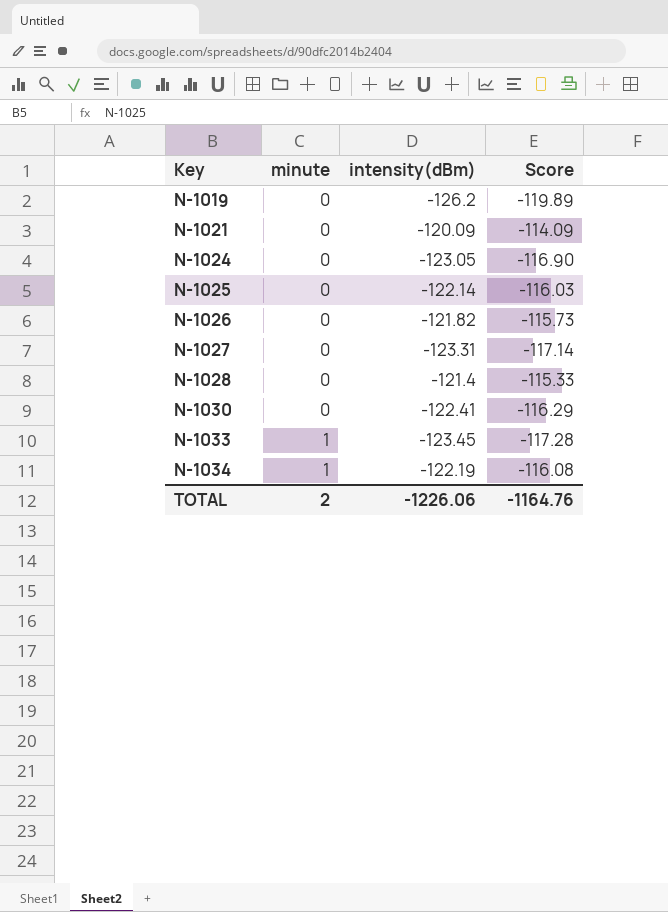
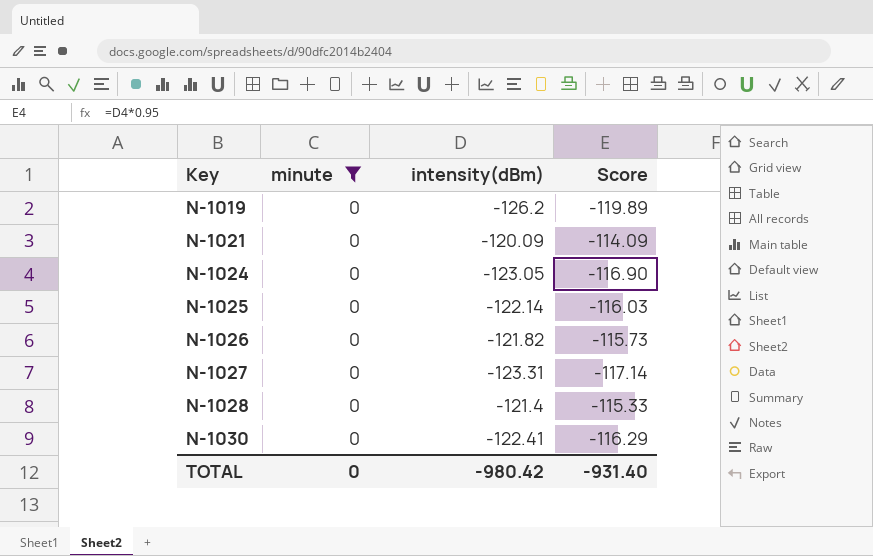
filter: none -> minute = 0
TOTAL | minute: 2 -> 0
TOTAL | intensity(dBm): -1226.06 -> -980.42
TOTAL | Score: -1164.76 -> -931.40

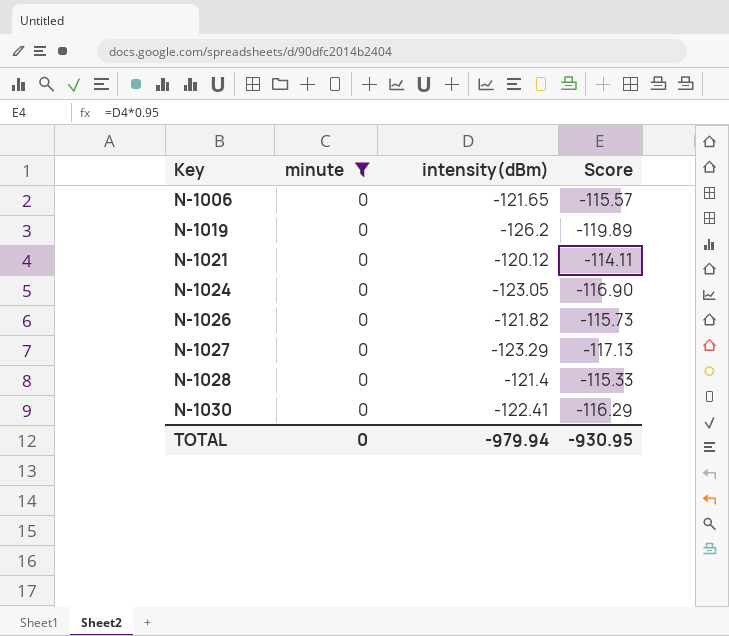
row N-1025: 0 | -122.14 | -116.03 -> none
row N-1006: none -> 0 | -121.65 | -115.57
N-1021 | intensity(dBm): -120.09 -> -120.12
N-1021 | Score: -114.09 -> -114.11
N-1027 | intensity(dBm): -123.31 -> -123.29
N-1027 | Score: -117.14 -> -117.13
TOTAL | intensity(dBm): -980.42 -> -979.94
TOTAL | Score: -931.40 -> -930.95

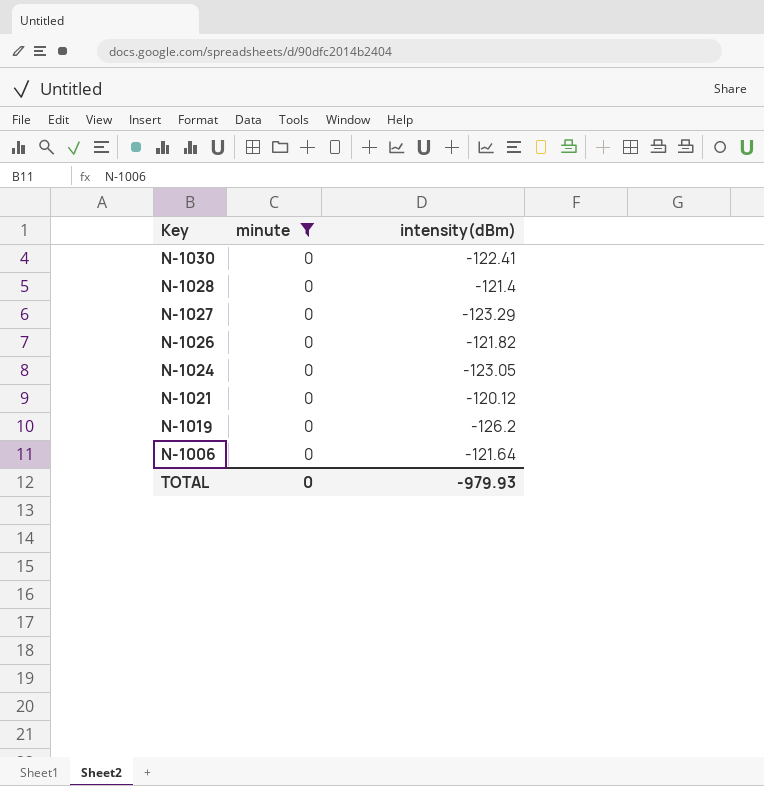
row order: Key ascending -> Key descending
column Score | formula: [intensity(dBm)] * 0.95 -> none
N-1006 | intensity(dBm): -121.65 -> -121.64
TOTAL | intensity(dBm): -979.94 -> -979.93

